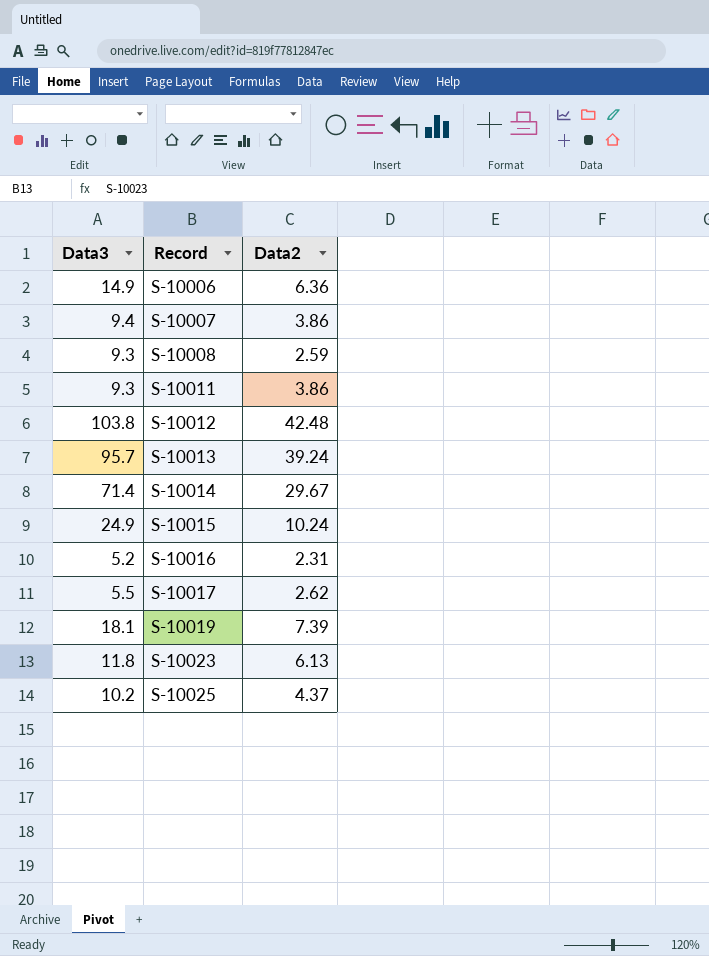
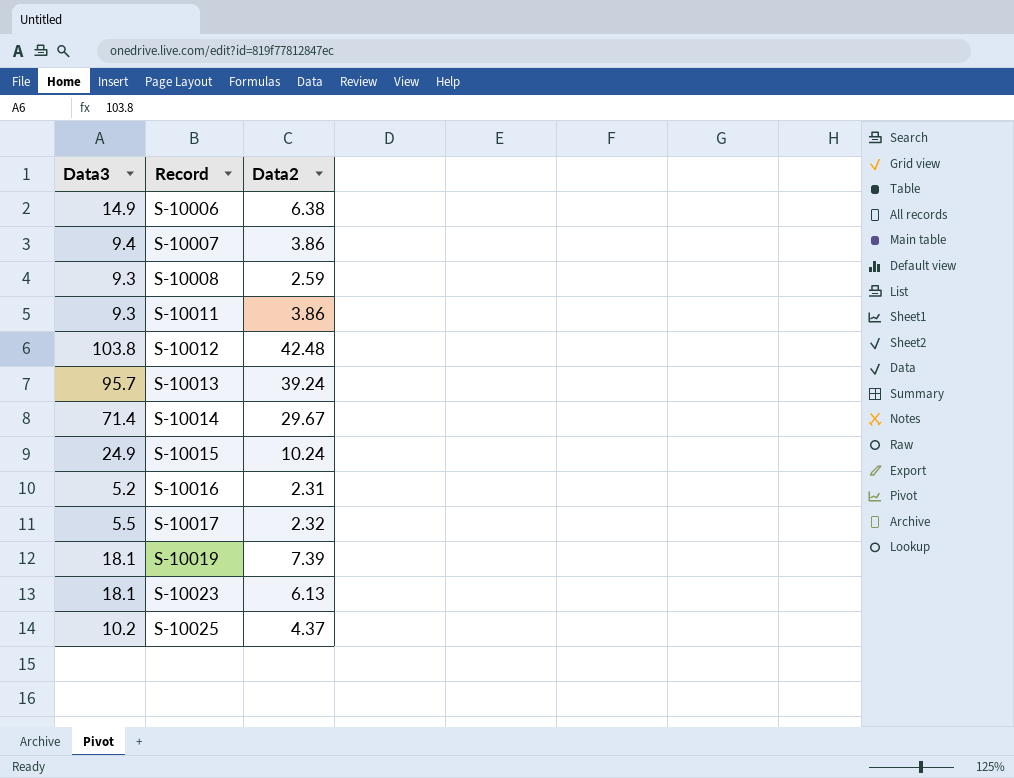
S-10006 | Data2: 6.36 -> 6.38
S-10017 | Data2: 2.62 -> 2.32
S-10023 | Data3: 11.8 -> 18.1

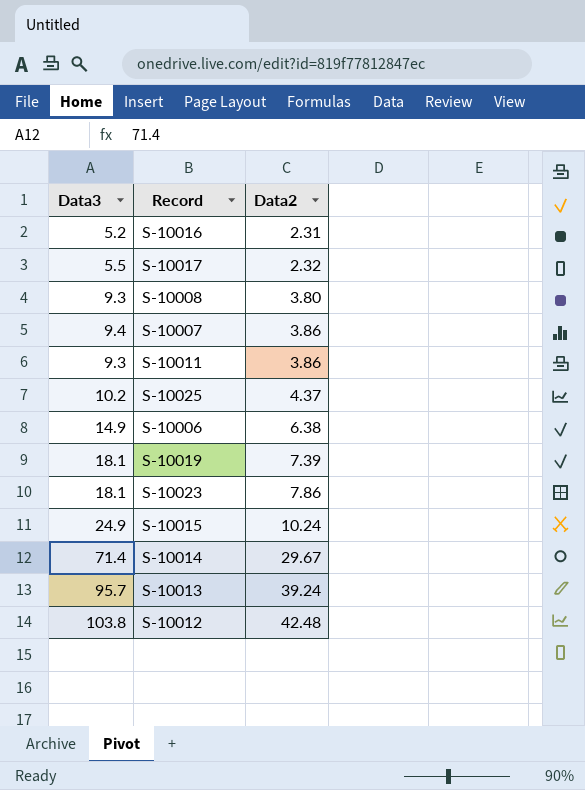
row order: Record ascending -> Data2 ascending
S-10008 | Data2: 2.59 -> 3.80
S-10023 | Data2: 6.13 -> 7.86

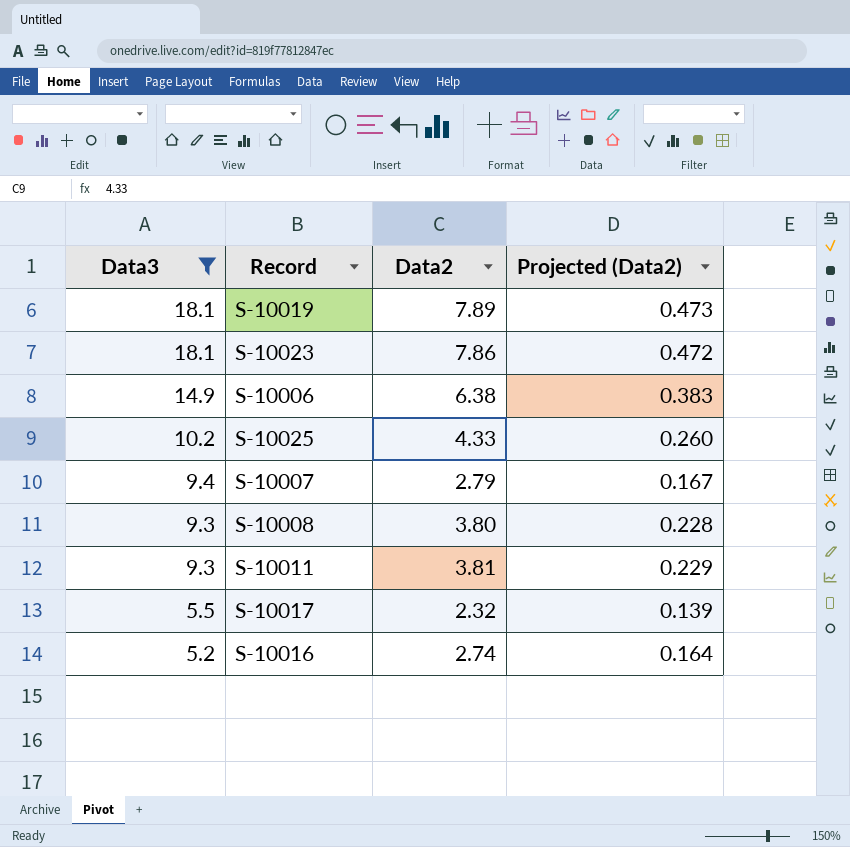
filter: none -> Data3 <= 18.1
row order: Data2 ascending -> Data3 descending
column Projected (Data2) | formula: none -> [Data2] * 0.06
S-10019 | Data2: 7.39 -> 7.89
S-10025 | Data2: 4.37 -> 4.33
S-10007 | Data2: 3.86 -> 2.79
S-10011 | Data2: 3.86 -> 3.81
S-10016 | Data2: 2.31 -> 2.74

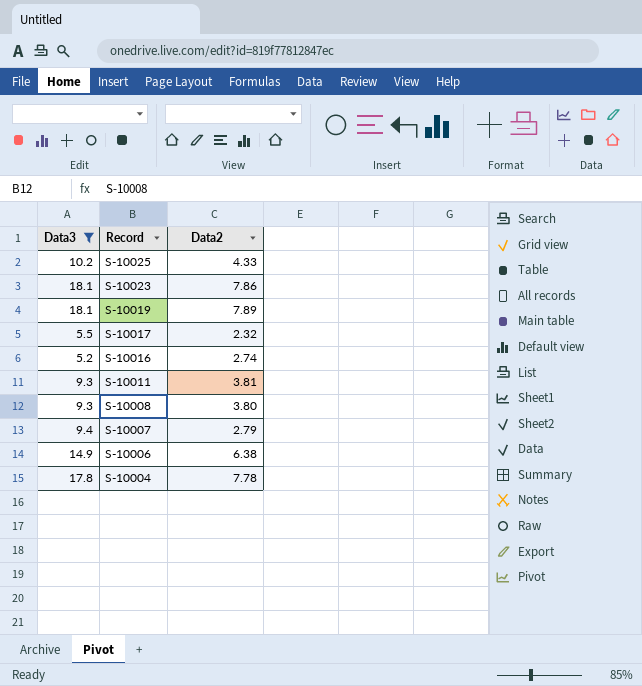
row order: Data3 descending -> Record descending
column Projected (Data2) | formula: [Data2] * 0.06 -> none
row S-10004: none -> 17.8 | 7.78

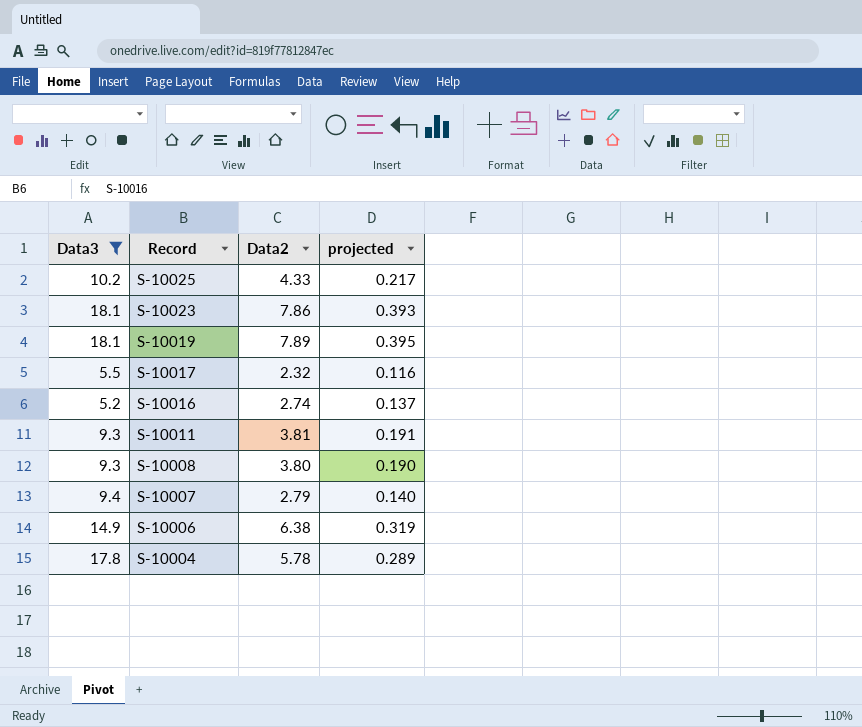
column projected | formula: none -> [Data2] * 0.05
S-10004 | Data2: 7.78 -> 5.78

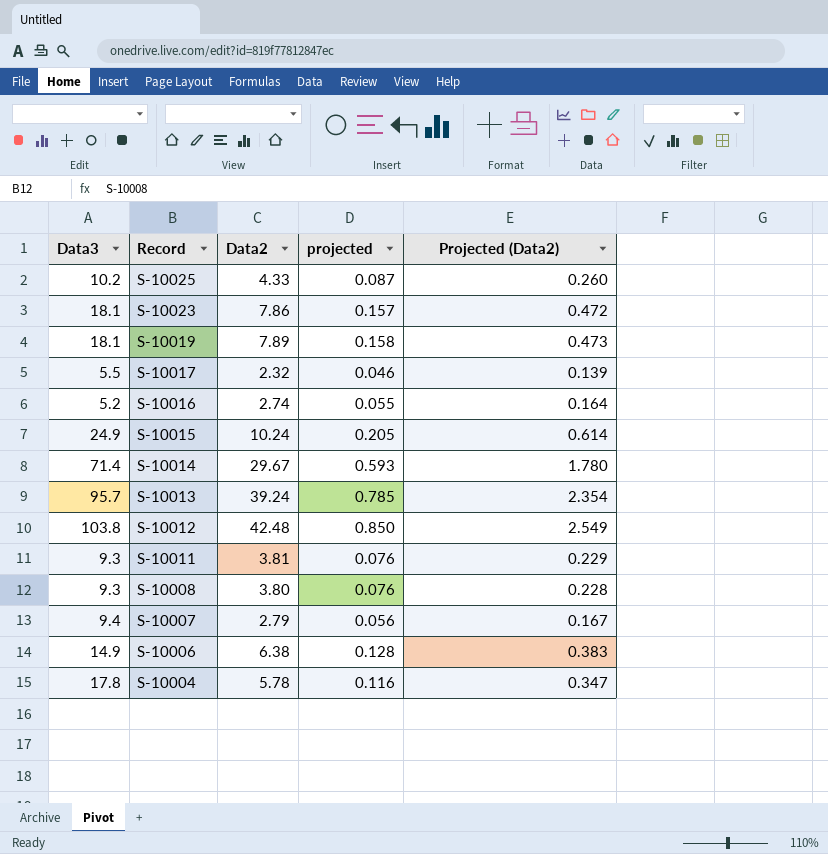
filter: Data3 <= 18.1 -> none
column projected | formula: [Data2] * 0.05 -> [Data2] * 0.02
column Projected (Data2) | formula: none -> [Data2] * 0.06

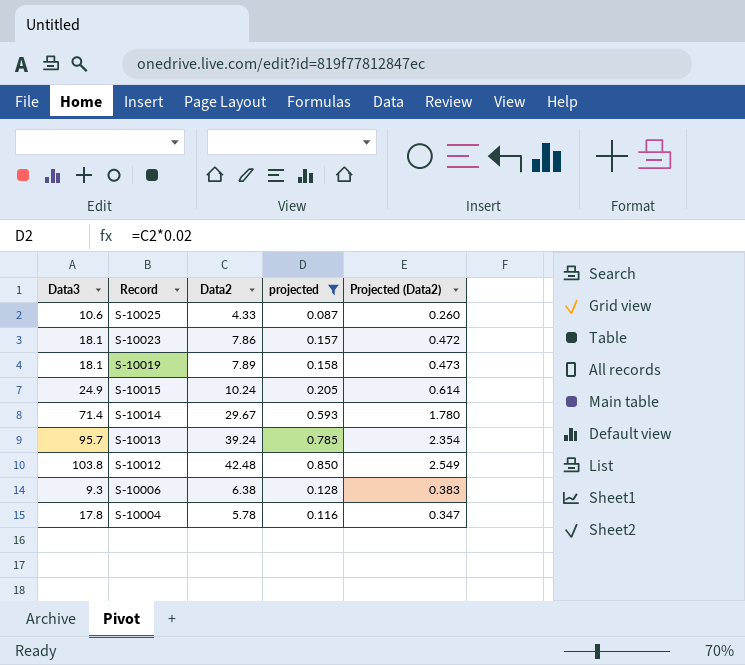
filter: none -> projected >= 0.087
S-10025 | Data3: 10.2 -> 10.6
S-10006 | Data3: 14.9 -> 9.3

